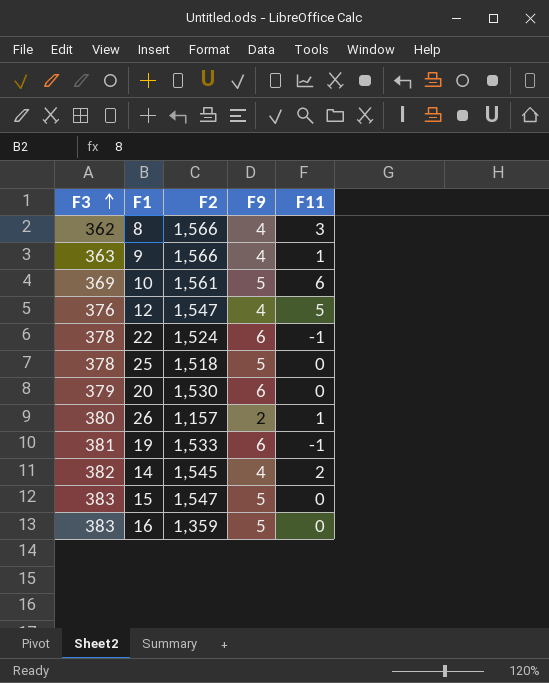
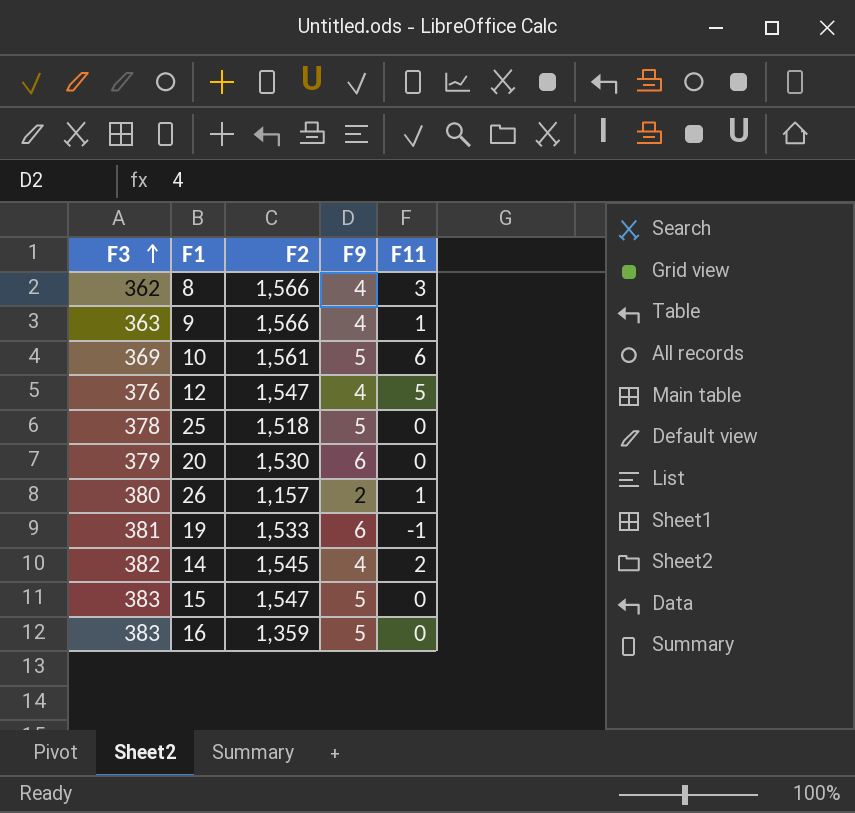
row 22: 378 | 1,524 | 6 | -1 -> none

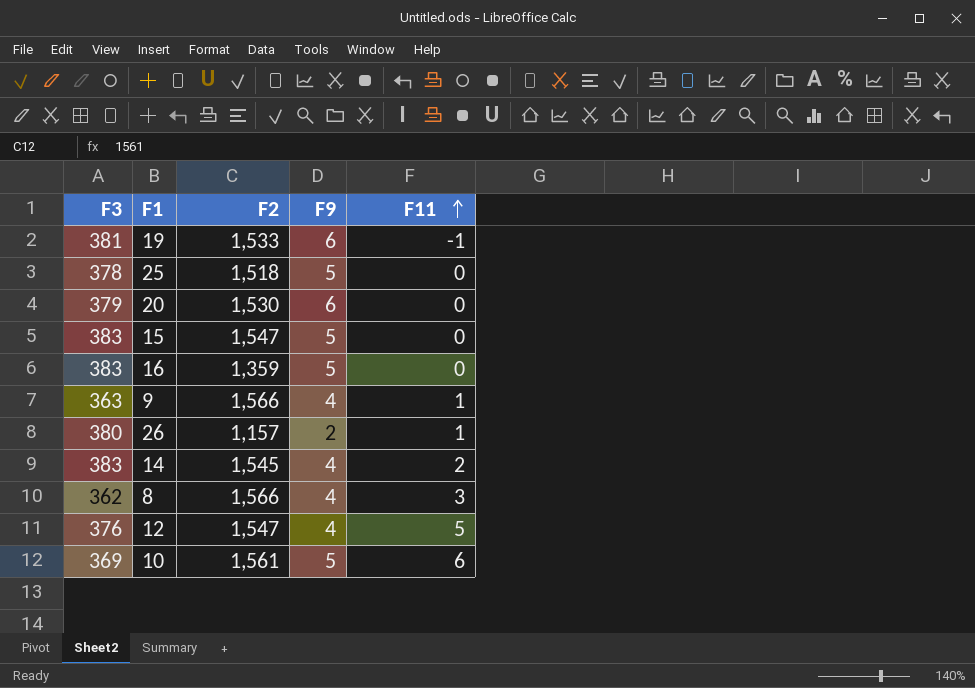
row order: F3 ascending -> F11 ascending
14 | F3: 382 -> 383

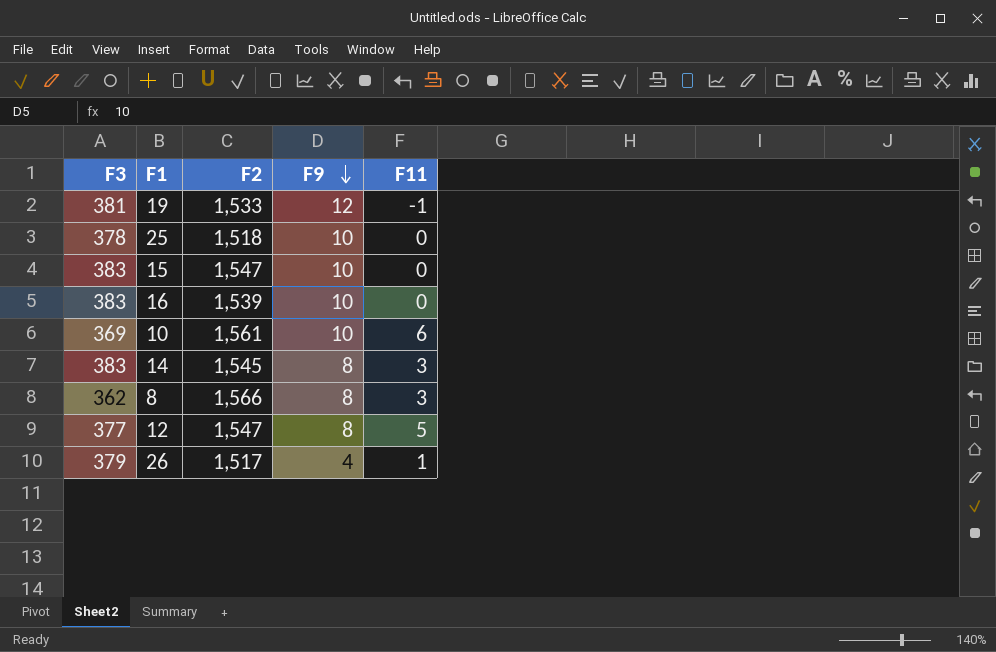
row order: F11 ascending -> F9 descending
row 20: 379 | 1,530 | 6 | 0 -> none
row 9: 363 | 1,566 | 4 | 1 -> none
19 | F9: 6 -> 12
25 | F9: 5 -> 10
15 | F9: 5 -> 10
16 | F2: 1,359 -> 1,539
16 | F9: 5 -> 10
10 | F9: 5 -> 10
14 | F9: 4 -> 8
14 | F11: 2 -> 3
8 | F9: 4 -> 8
12 | F3: 376 -> 377
12 | F9: 4 -> 8
26 | F3: 380 -> 379
26 | F2: 1,157 -> 1,517
26 | F9: 2 -> 4

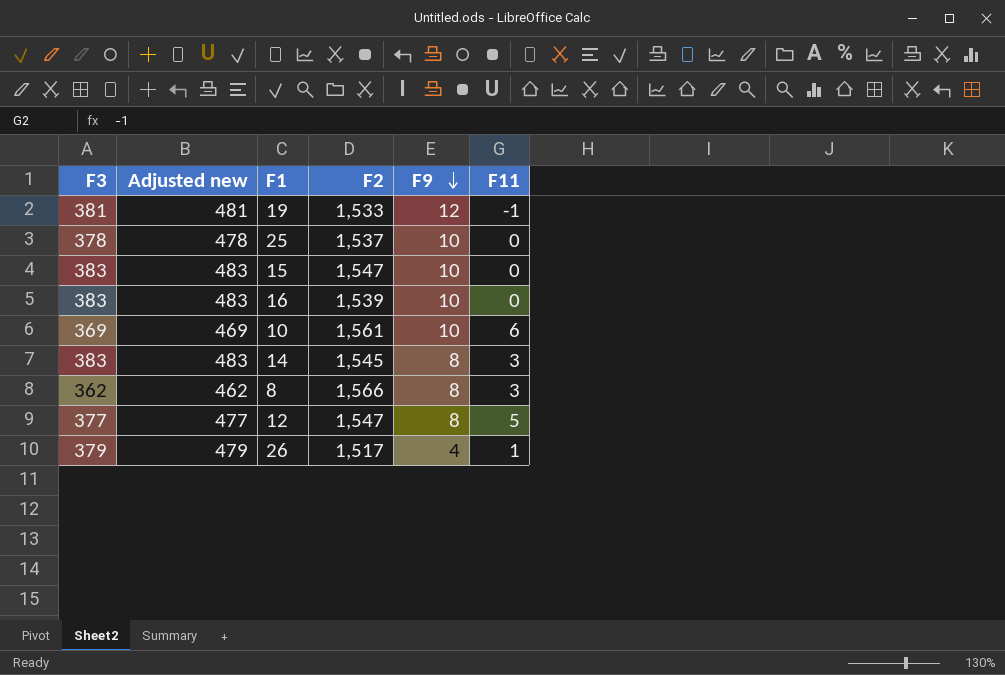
column Adjusted new | formula: none -> [F3] + 100
25 | F2: 1,518 -> 1,537

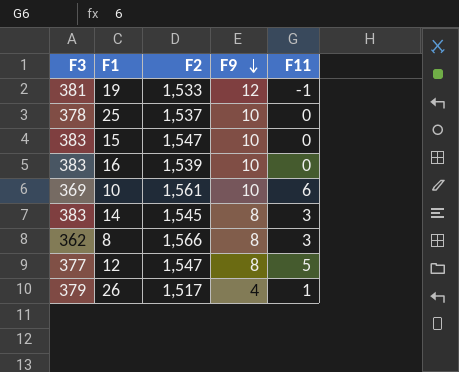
column Adjusted new | formula: [F3] + 100 -> none

